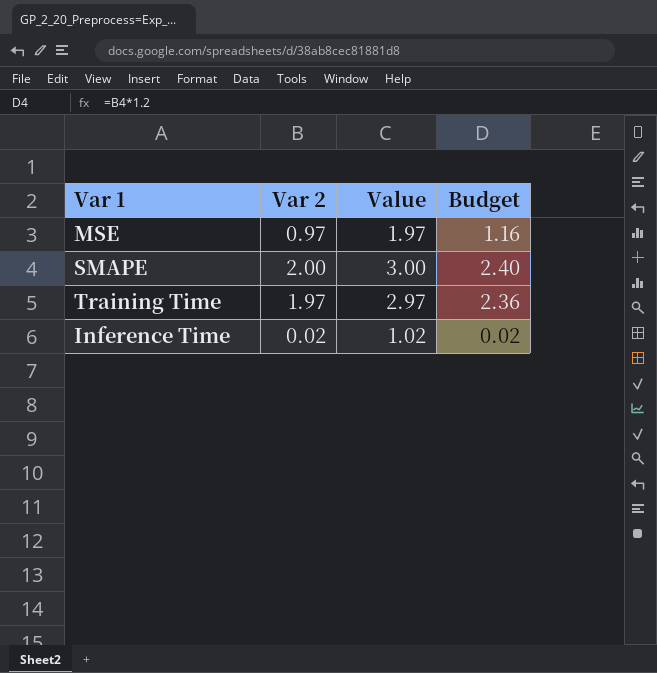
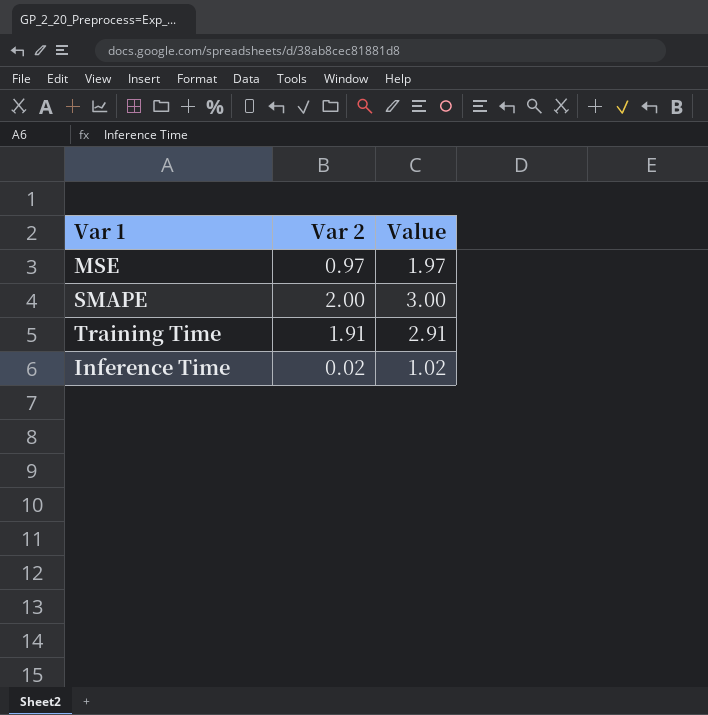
column Budget | formula: [Var 2] * 1.2 -> none
Training Time | Var 2: 1.97 -> 1.91
Training Time | Value: 2.97 -> 2.91

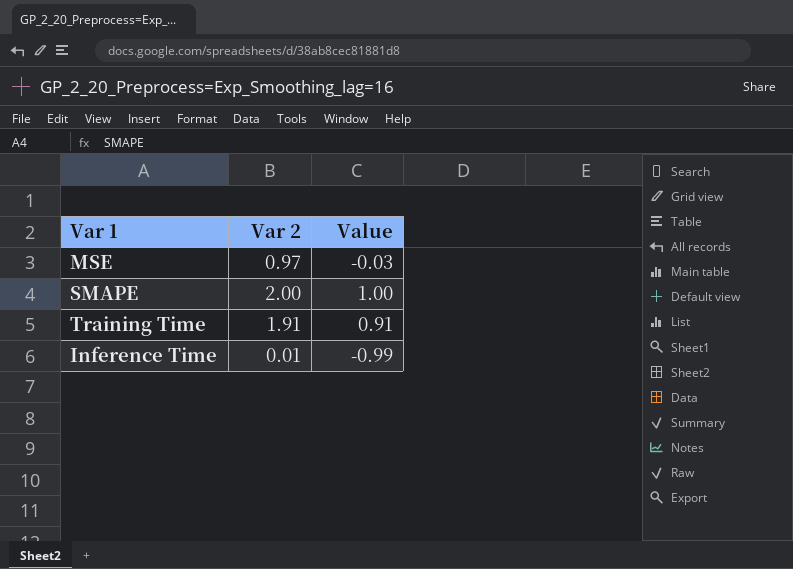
column Value | formula: [Var 2] + 1 -> [Var 2] - 1
Inference Time | Var 2: 0.02 -> 0.01

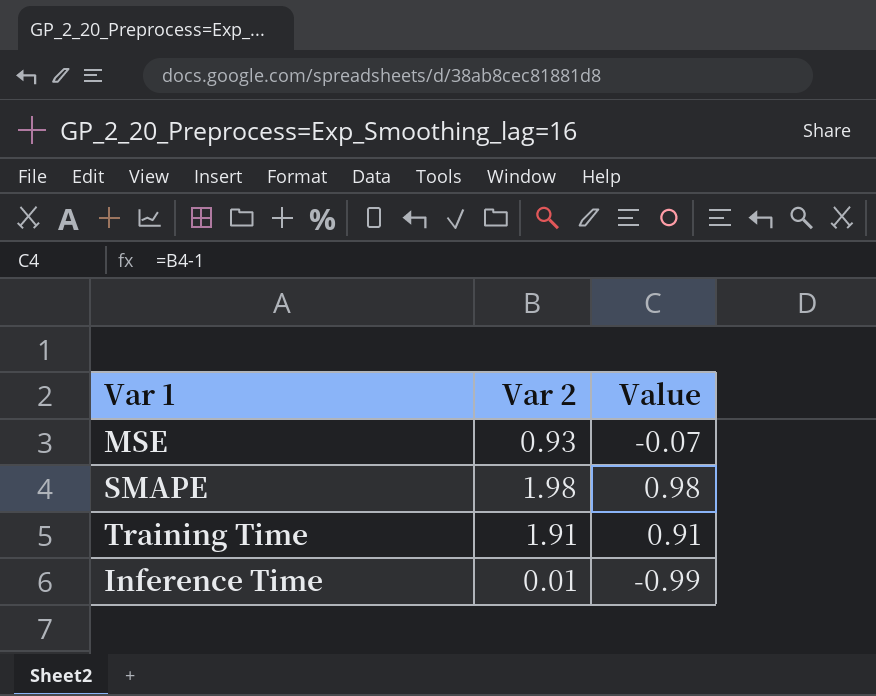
MSE | Var 2: 0.97 -> 0.93
MSE | Value: -0.03 -> -0.07
SMAPE | Var 2: 2.00 -> 1.98
SMAPE | Value: 1.00 -> 0.98

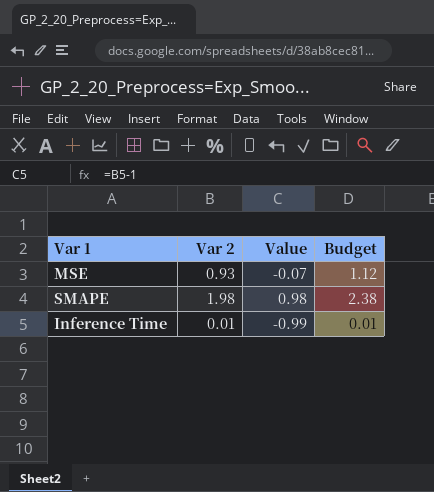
column Budget | formula: none -> [Var 2] * 1.2
row Training Time: 1.91 | 0.91 -> none

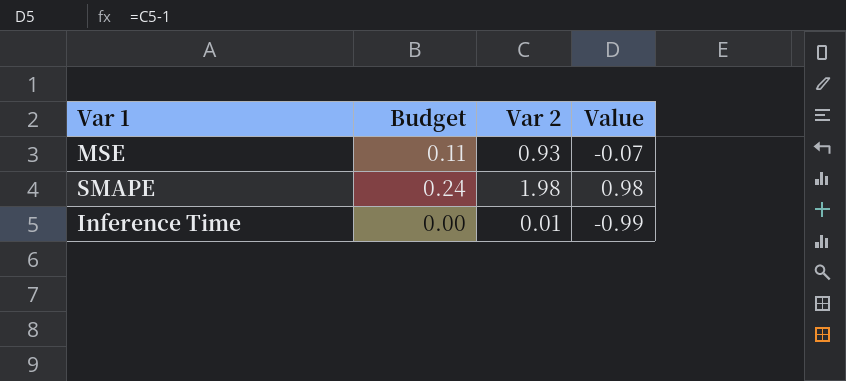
column Budget | formula: [Var 2] * 1.2 -> [Var 2] * 0.12
column Budget | position: 4 -> 2

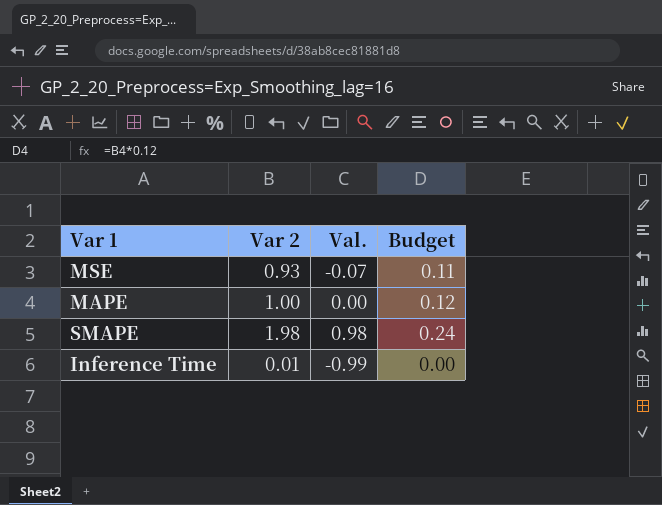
column name: Value -> Val.
column Budget | position: 2 -> 4
row MAPE: none -> 1.00 | 0.00 | 0.12

